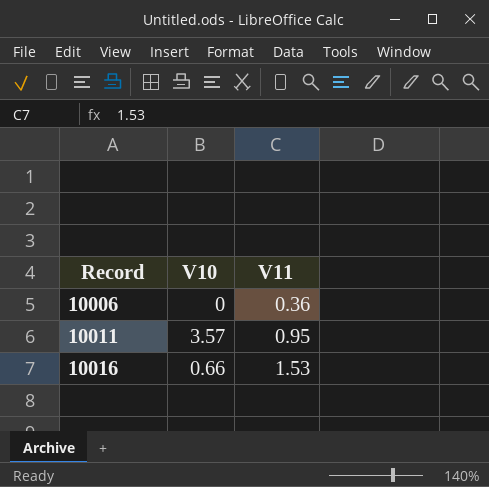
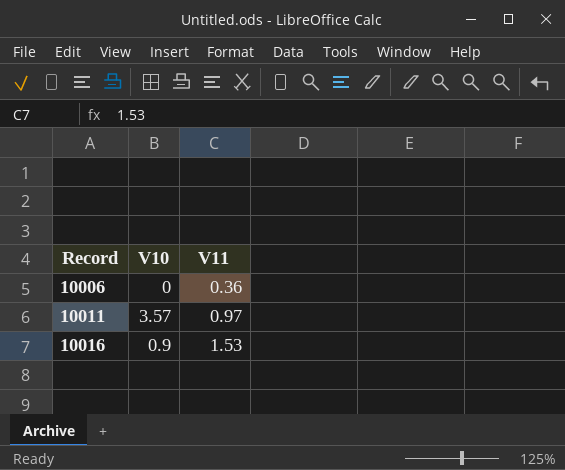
10011 | V11: 0.95 -> 0.97
10016 | V10: 0.66 -> 0.9

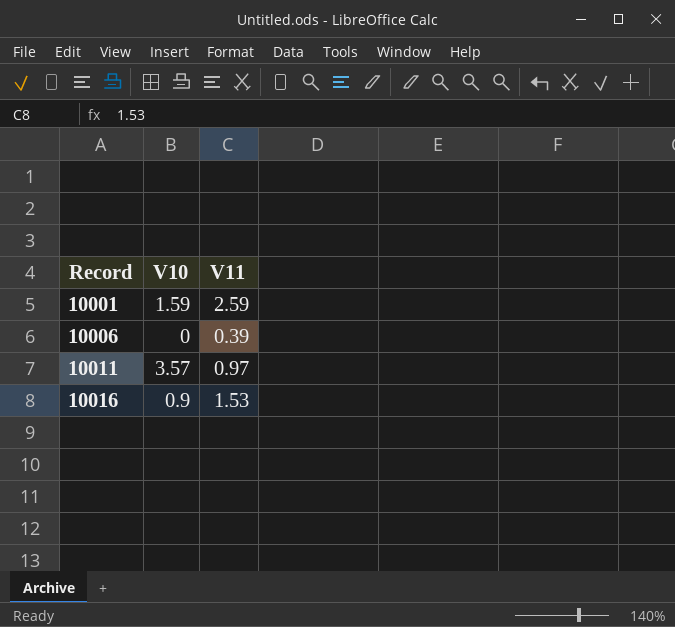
row 10001: none -> 1.59 | 2.59
10006 | V11: 0.36 -> 0.39

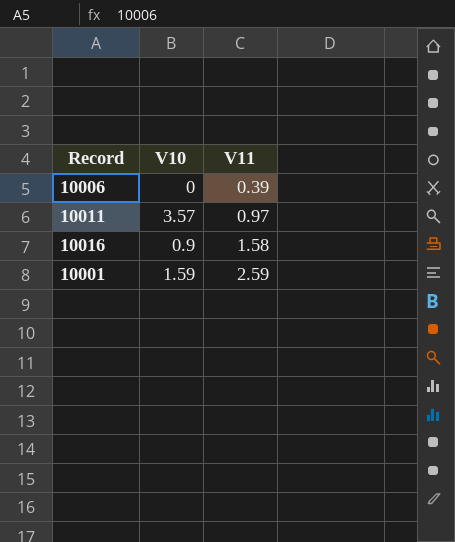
row order: Record ascending -> V11 ascending
10016 | V11: 1.53 -> 1.58

